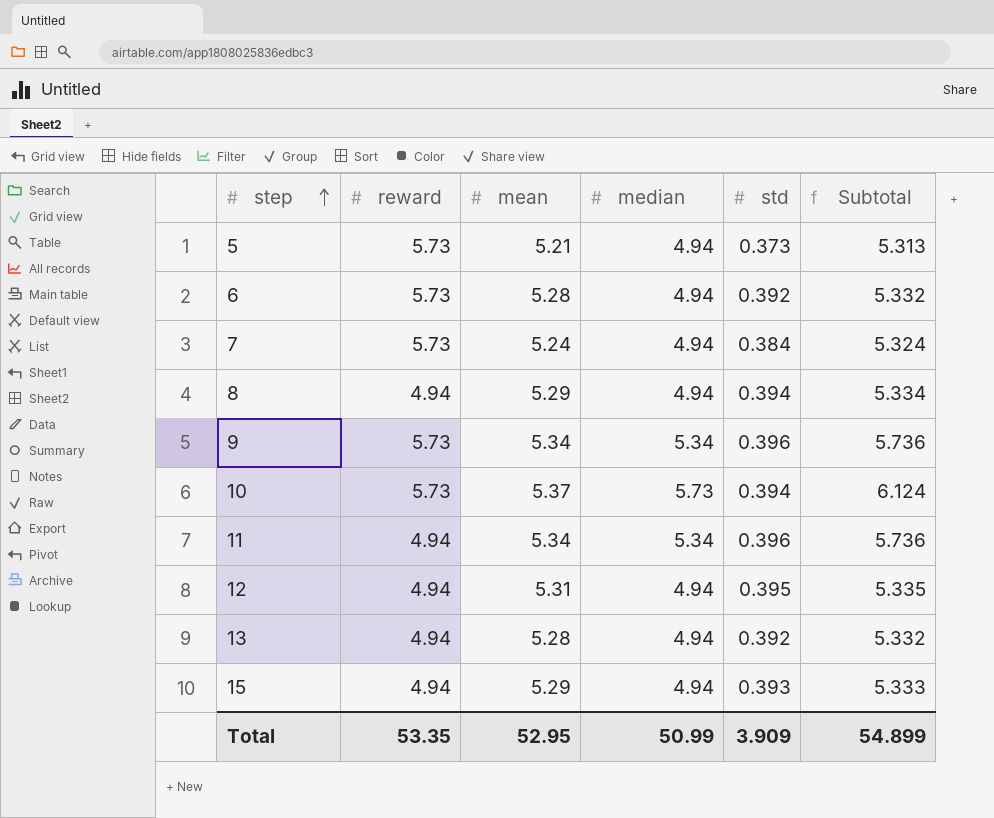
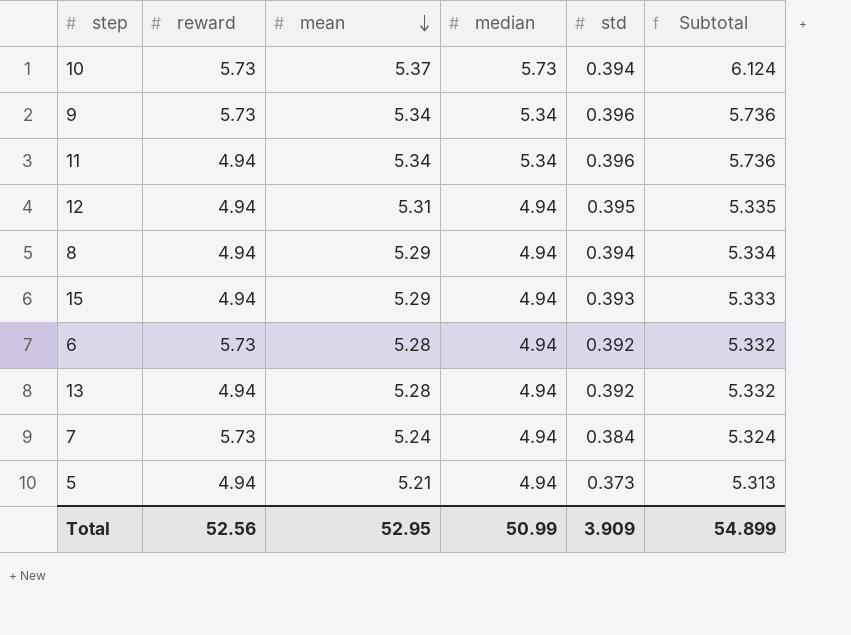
row order: step ascending -> mean descending
5 | reward: 5.73 -> 4.94
Total | reward: 53.35 -> 52.56

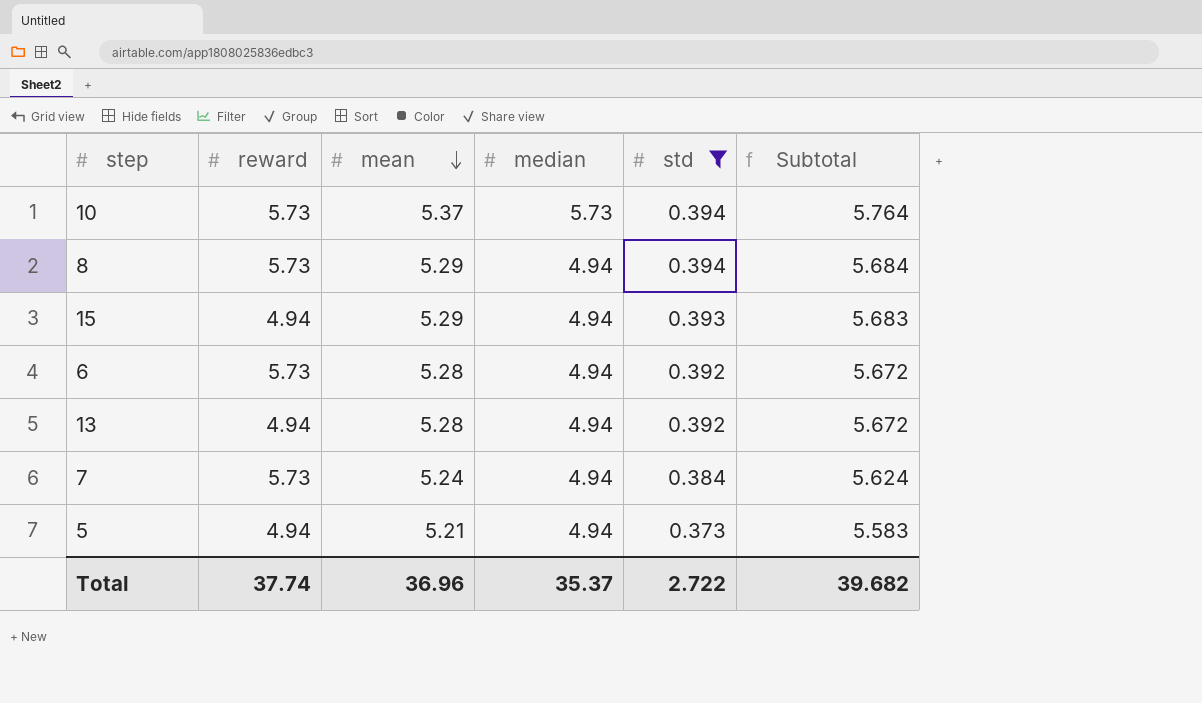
filter: none -> std <= 0.394
column Subtotal | formula: [median] + [std] -> [mean] + [std]
8 | reward: 4.94 -> 5.73
Total | reward: 52.56 -> 37.74
Total | mean: 52.95 -> 36.96
Total | median: 50.99 -> 35.37
Total | std: 3.909 -> 2.722
Total | Subtotal: 54.899 -> 39.682

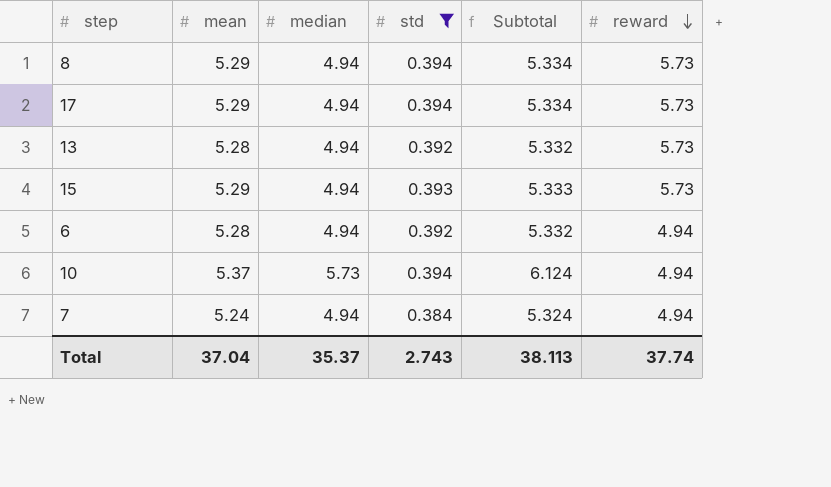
row order: mean descending -> reward descending
column Subtotal | formula: [mean] + [std] -> [median] + [std]
column reward | position: 2 -> 6
row 5: 4.94 | 5.21 | 4.94 | 0.373 | 5.583 -> none
row 17: none -> 5.29 | 4.94 | 0.394 | 5.334 | 5.73
13 | reward: 4.94 -> 5.73
15 | reward: 4.94 -> 5.73
6 | reward: 5.73 -> 4.94
10 | reward: 5.73 -> 4.94
7 | reward: 5.73 -> 4.94
Total | mean: 36.96 -> 37.04
Total | std: 2.722 -> 2.743
Total | Subtotal: 39.682 -> 38.113

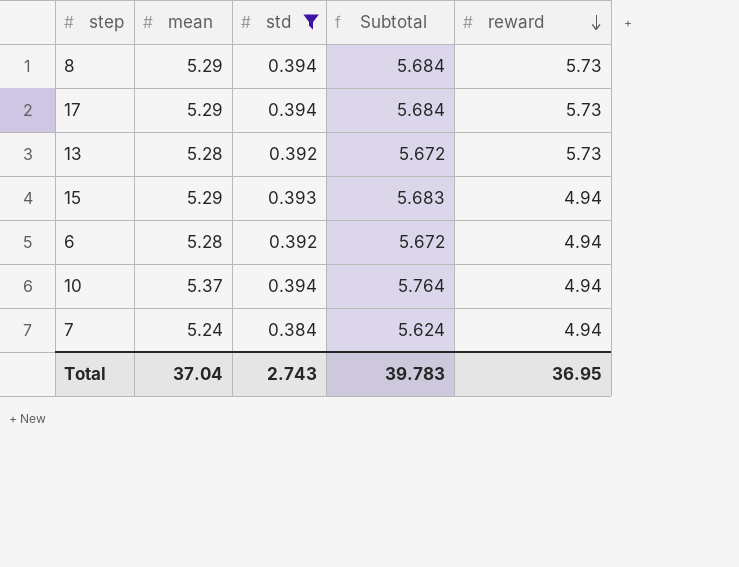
column median | position: 3 -> none
column Subtotal | formula: [median] + [std] -> [mean] + [std]
15 | reward: 5.73 -> 4.94
Total | Subtotal: 38.113 -> 39.783
Total | reward: 37.74 -> 36.95

